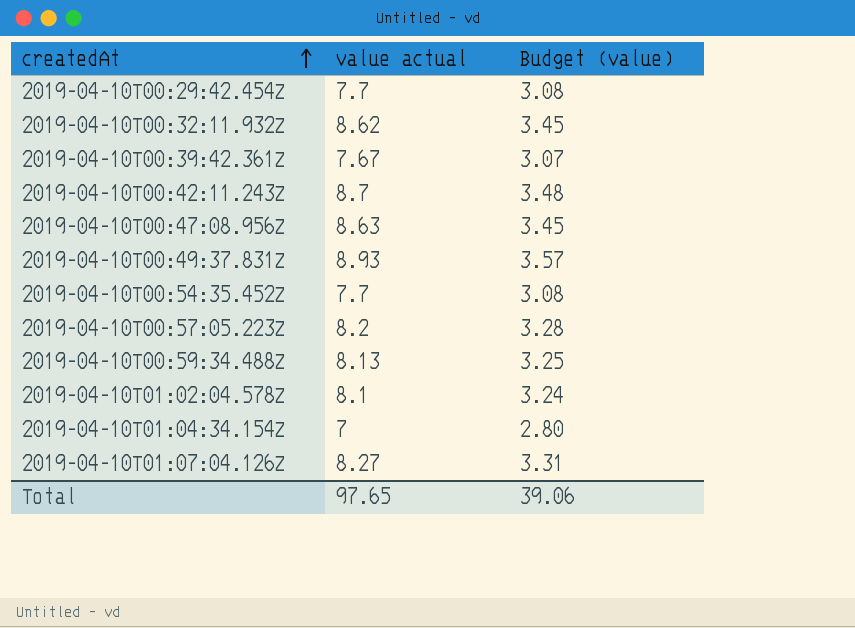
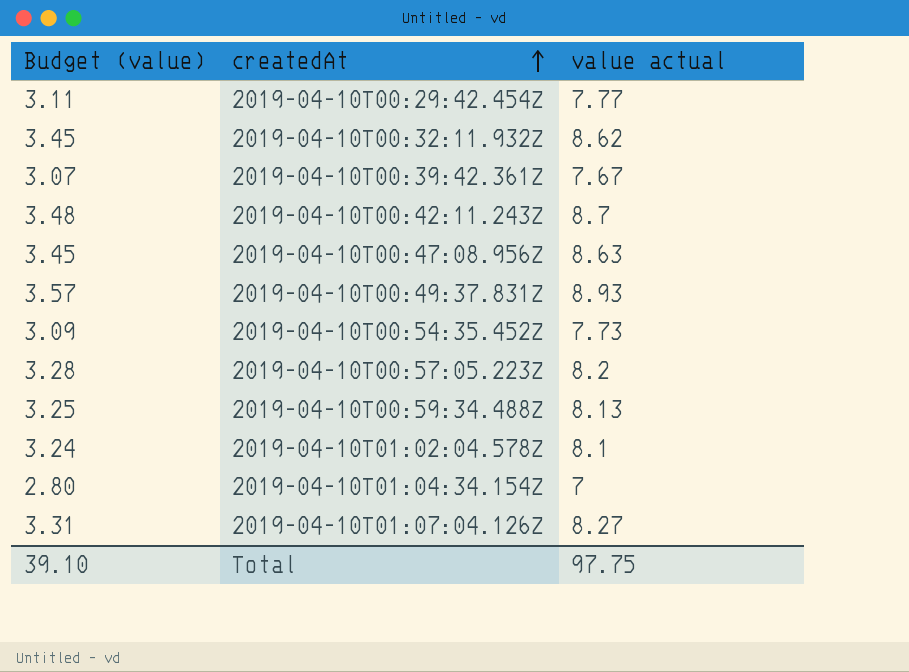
column Budget (value) | position: 3 -> 1
2019-04-10T00:29:42.454Z | Budget (value): 3.08 -> 3.11
2019-04-10T00:29:42.454Z | value actual: 7.7 -> 7.77
2019-04-10T00:54:35.452Z | Budget (value): 3.08 -> 3.09
2019-04-10T00:54:35.452Z | value actual: 7.7 -> 7.73
Total | Budget (value): 39.06 -> 39.10
Total | value actual: 97.65 -> 97.75

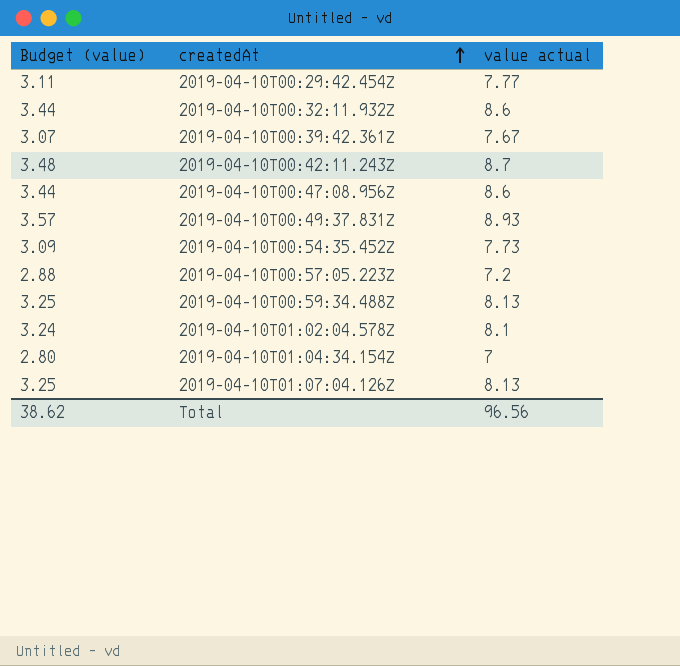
2019-04-10T00:32:11.932Z | Budget (value): 3.45 -> 3.44
2019-04-10T00:32:11.932Z | value actual: 8.62 -> 8.6
2019-04-10T00:47:08.956Z | Budget (value): 3.45 -> 3.44
2019-04-10T00:47:08.956Z | value actual: 8.63 -> 8.6
2019-04-10T00:57:05.223Z | Budget (value): 3.28 -> 2.88
2019-04-10T00:57:05.223Z | value actual: 8.2 -> 7.2
2019-04-10T01:07:04.126Z | Budget (value): 3.31 -> 3.25
2019-04-10T01:07:04.126Z | value actual: 8.27 -> 8.13
Total | Budget (value): 39.10 -> 38.62
Total | value actual: 97.75 -> 96.56

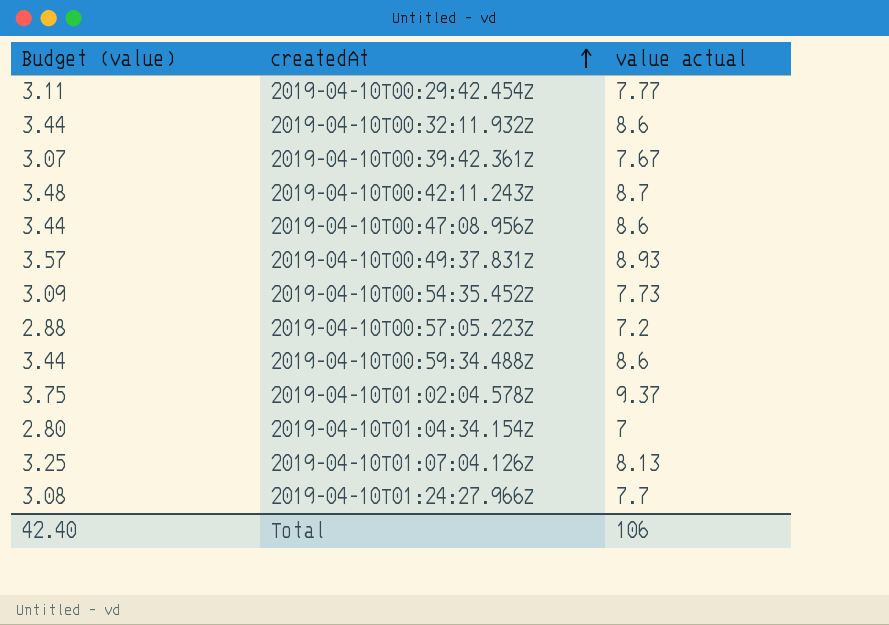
2019-04-10T00:59:34.488Z | Budget (value): 3.25 -> 3.44
2019-04-10T00:59:34.488Z | value actual: 8.13 -> 8.6
2019-04-10T01:02:04.578Z | Budget (value): 3.24 -> 3.75
2019-04-10T01:02:04.578Z | value actual: 8.1 -> 9.37
row 2019-04-10T01:24:27.966Z: none -> 3.08 | 7.7
Total | Budget (value): 38.62 -> 42.40
Total | value actual: 96.56 -> 106

